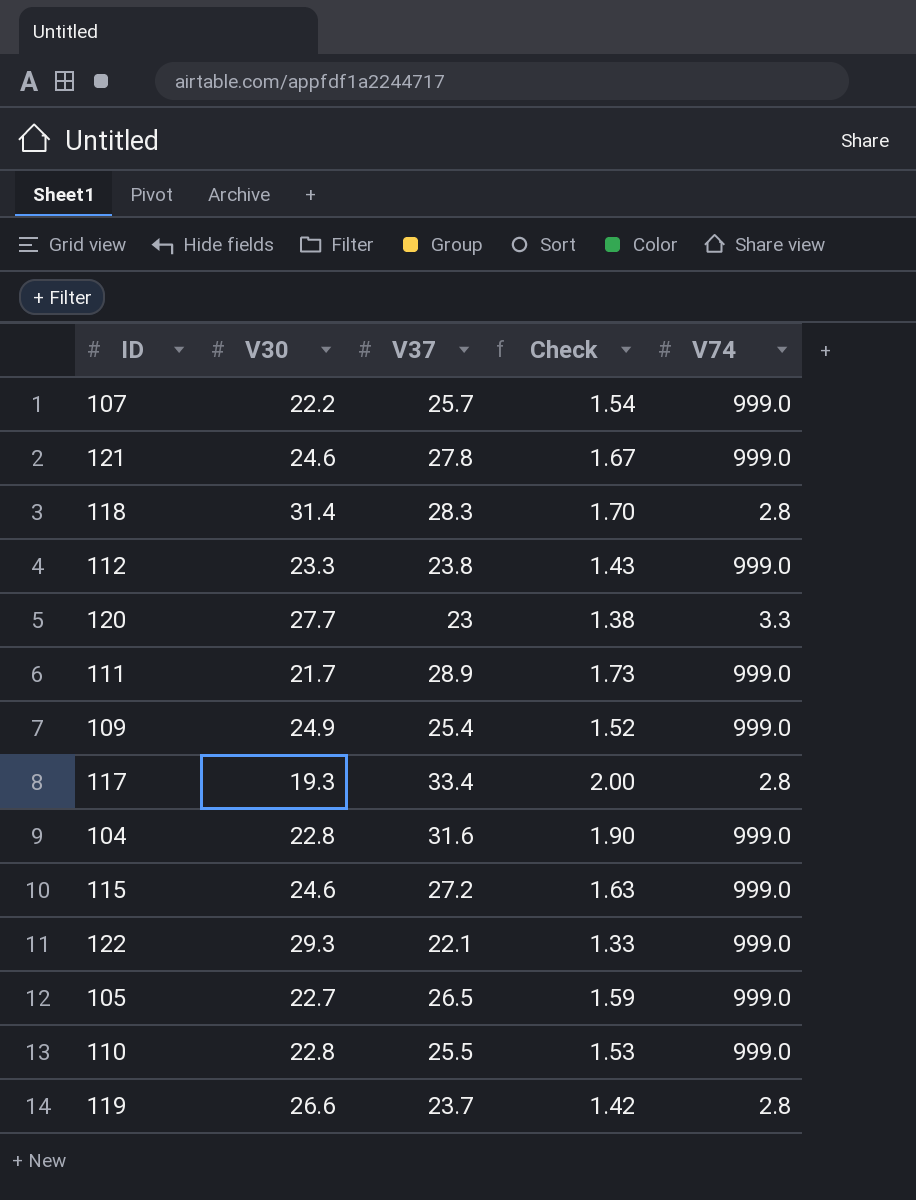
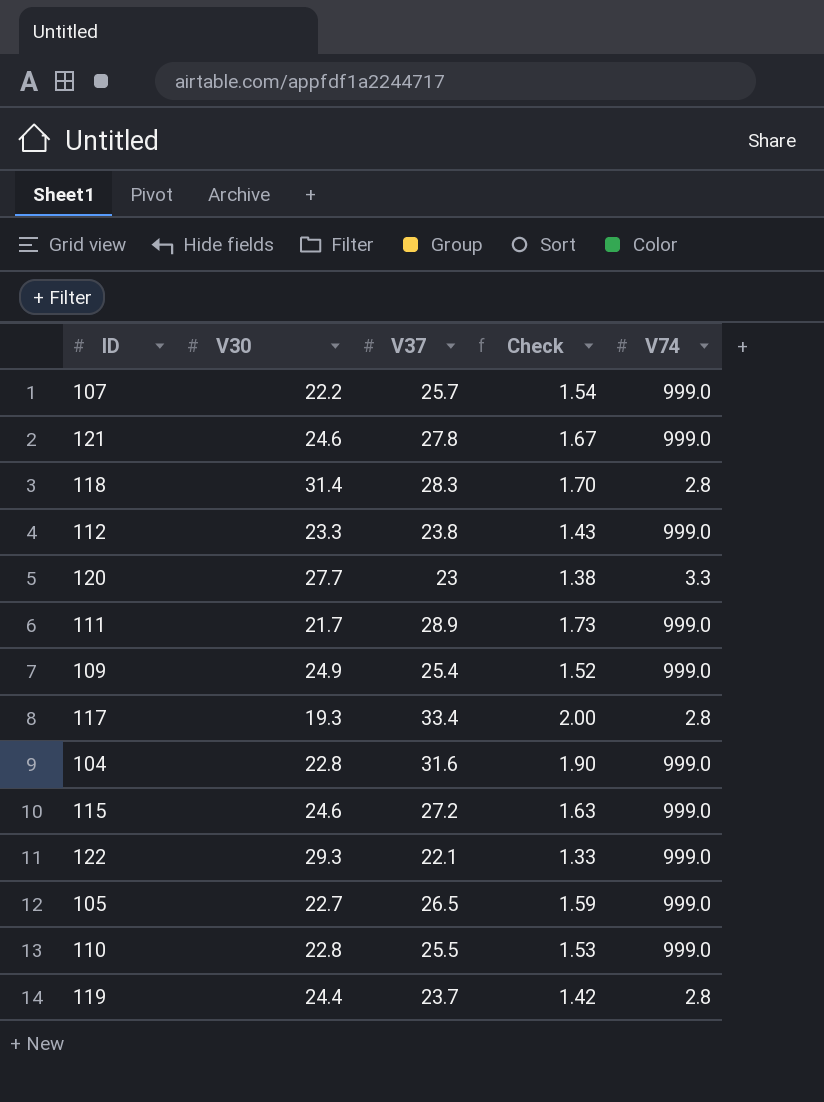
119 | V30: 26.6 -> 24.4

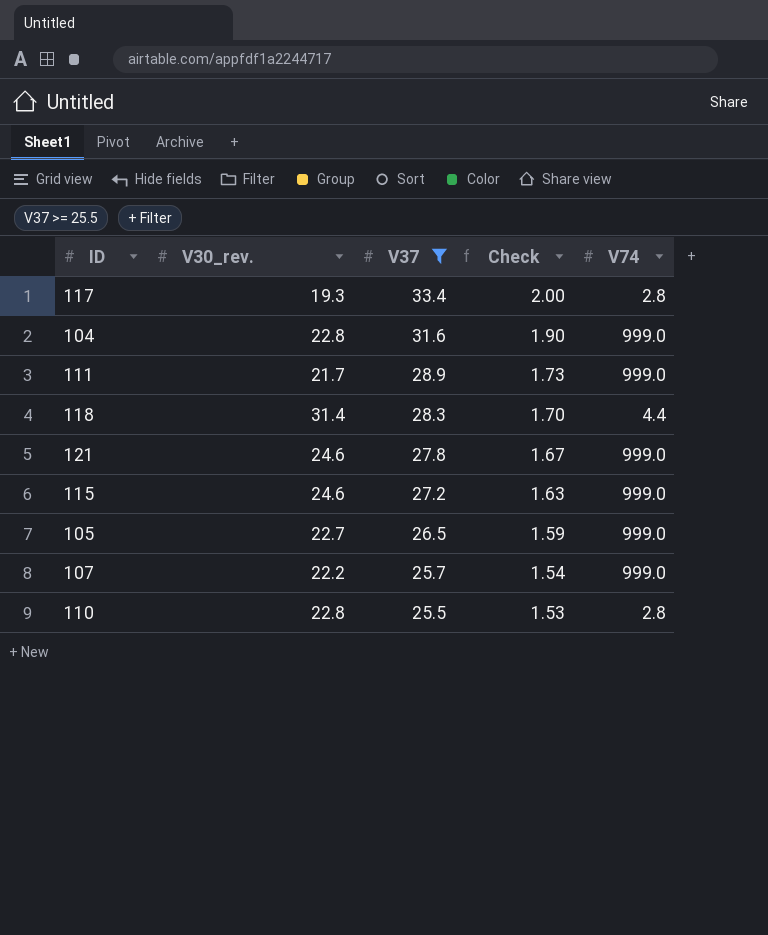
filter: none -> V37 >= 25.5
row order: none -> V37 descending
column name: V30 -> V30_rev.
118 | V74: 2.8 -> 4.4
110 | V74: 999.0 -> 2.8

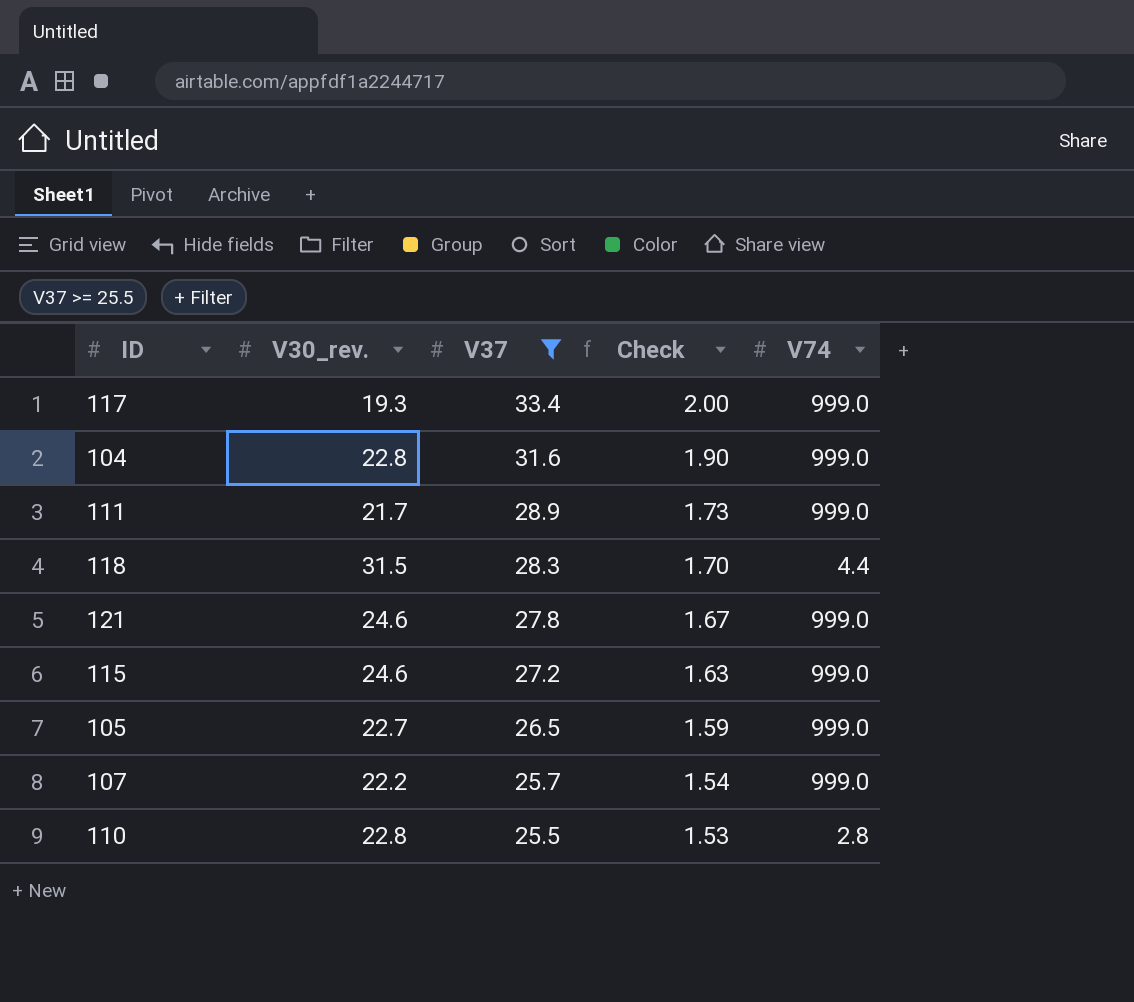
117 | V74: 2.8 -> 999.0
118 | V30_rev.: 31.4 -> 31.5

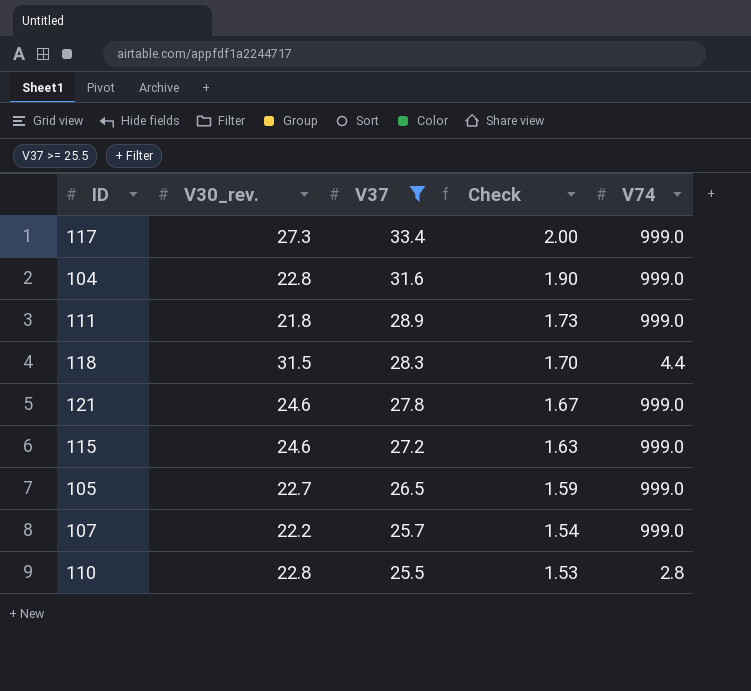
117 | V30_rev.: 19.3 -> 27.3
111 | V30_rev.: 21.7 -> 21.8

